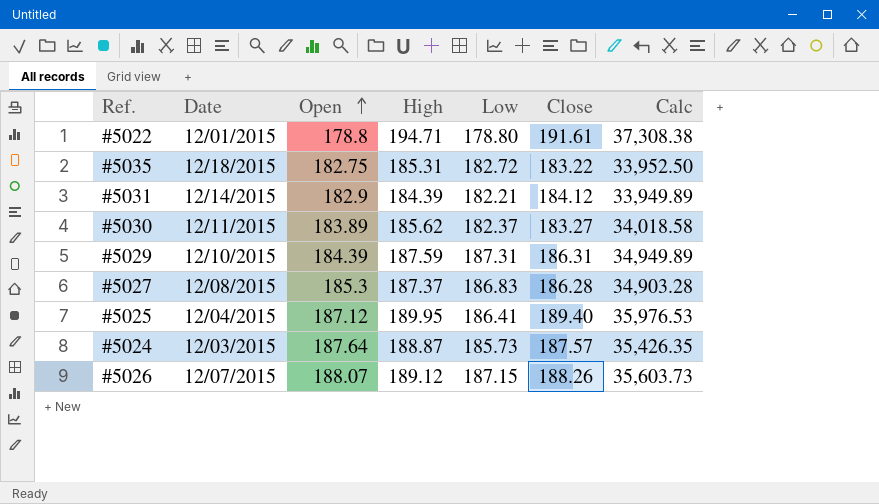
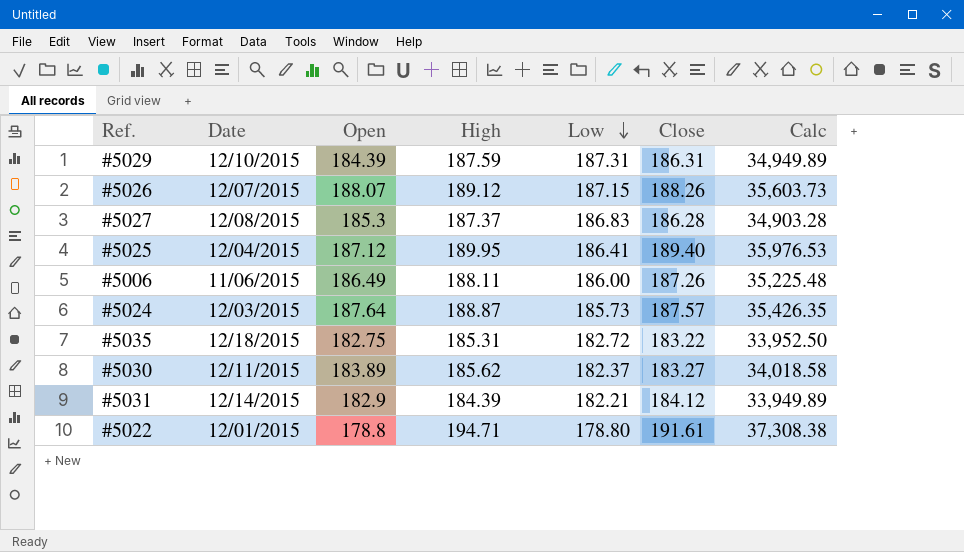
row order: Open ascending -> Low descending
row #5006: none -> 11/06/2015 | 186.49 | 188.11 | 186.00 | 187.26 | 35,225.48

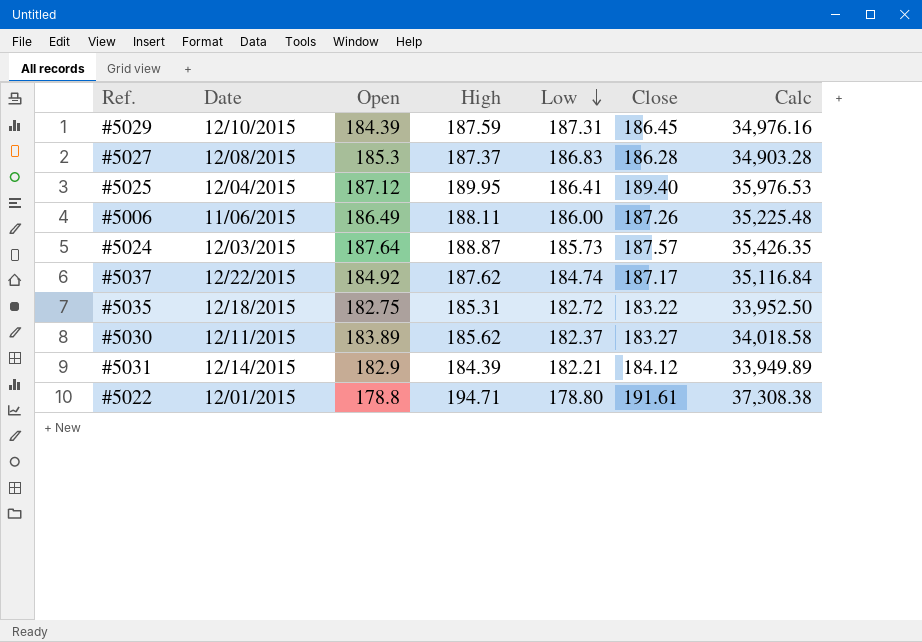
row #5026: 12/07/2015 | 188.07 | 189.12 | 187.15 | 188.26 | 35,603.73 -> none
#5029 | Close: 186.31 -> 186.45
#5029 | Calc: 34,949.89 -> 34,976.16
row #5037: none -> 12/22/2015 | 184.92 | 187.62 | 184.74 | 187.17 | 35,116.84

